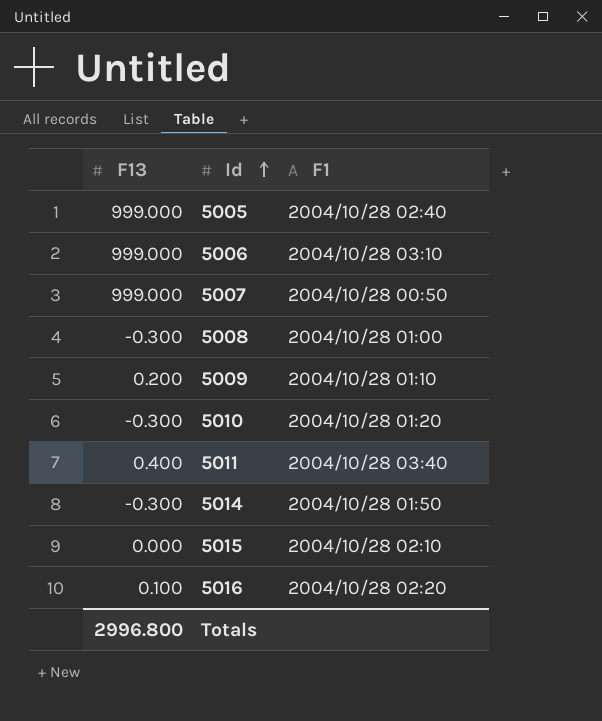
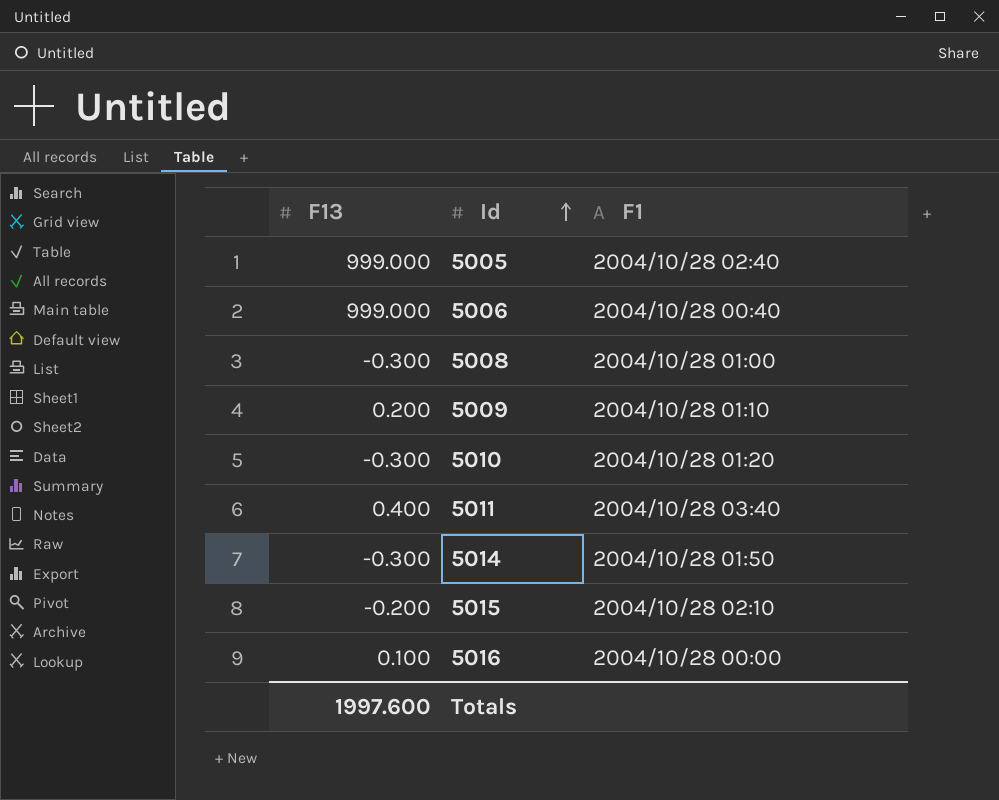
row 5007: 999.000 | 2004/10/28 00:50 -> none
5006 | F1: 2004/10/28 03:10 -> 2004/10/28 00:40
5015 | F13: 0.000 -> -0.200
5016 | F1: 2004/10/28 02:20 -> 2004/10/28 00:00
Totals | F13: 2996.800 -> 1997.600

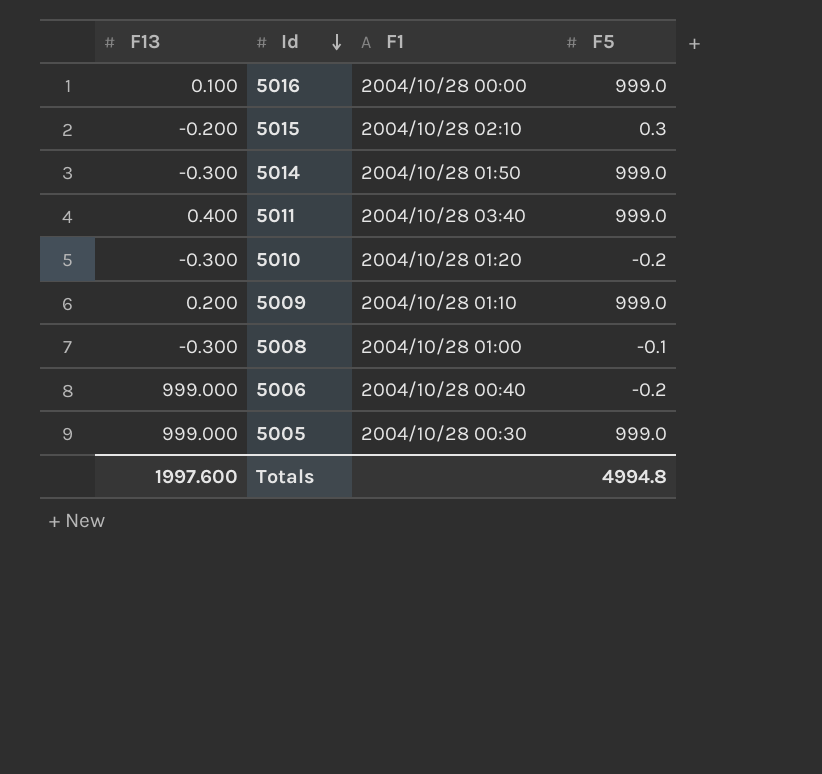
row order: Id ascending -> Id descending
column F5 | position: none -> 4
5005 | F1: 2004/10/28 02:40 -> 2004/10/28 00:30

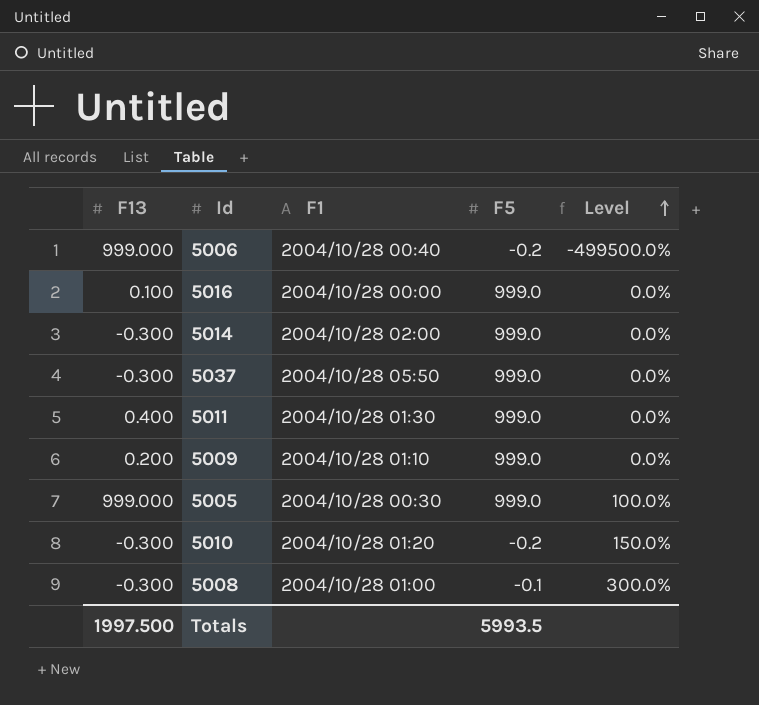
row order: Id descending -> Level ascending
column Level | formula: none -> [F13] / [F5]
row 5015: -0.200 | 2004/10/28 02:10 | 0.3 -> none
5014 | F1: 2004/10/28 01:50 -> 2004/10/28 02:00
row 5037: none -> -0.300 | 2004/10/28 05:50 | 999.0 | 0.0%
5011 | F1: 2004/10/28 03:40 -> 2004/10/28 01:30
Totals | F13: 1997.600 -> 1997.500
Totals | F5: 4994.8 -> 5993.5

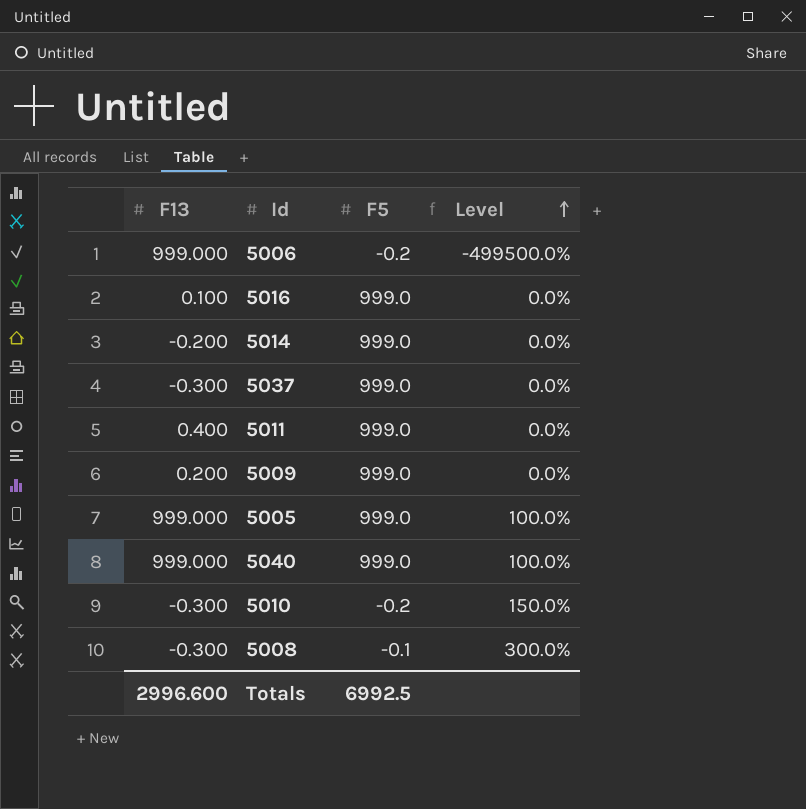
column F1 | position: 3 -> none
5014 | F13: -0.300 -> -0.200
row 5040: none -> 999.000 | 999.0 | 100.0%
Totals | F13: 1997.500 -> 2996.600
Totals | F5: 5993.5 -> 6992.5

